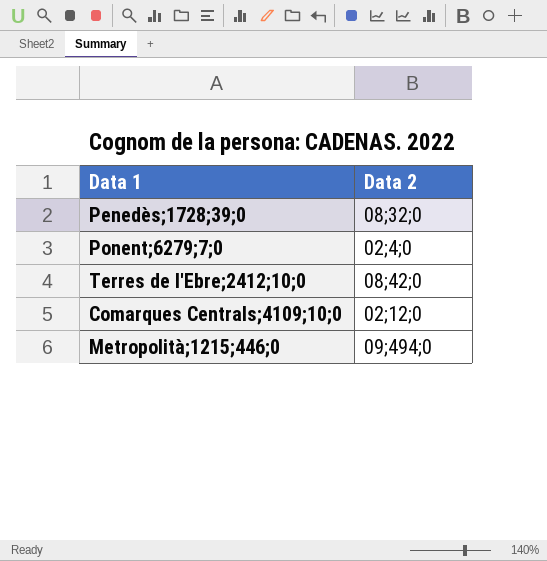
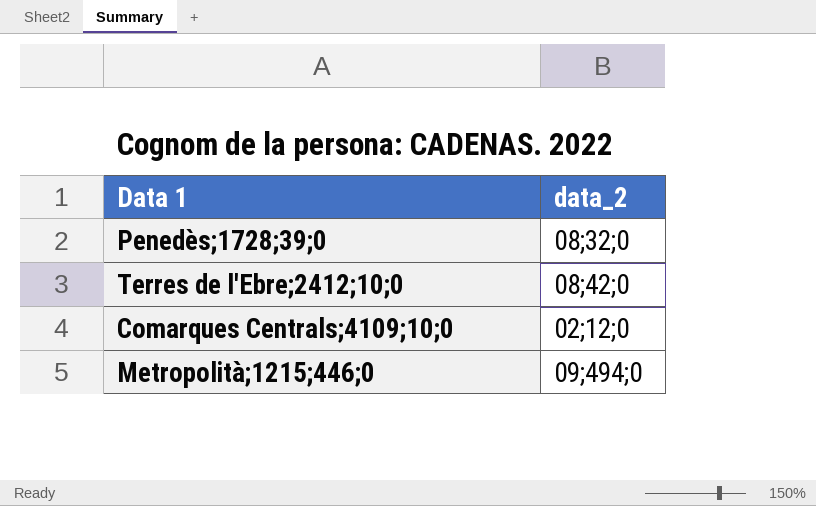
column name: Data 2 -> data_2
row Ponent;6279;7;0: 02;4;0 -> none

